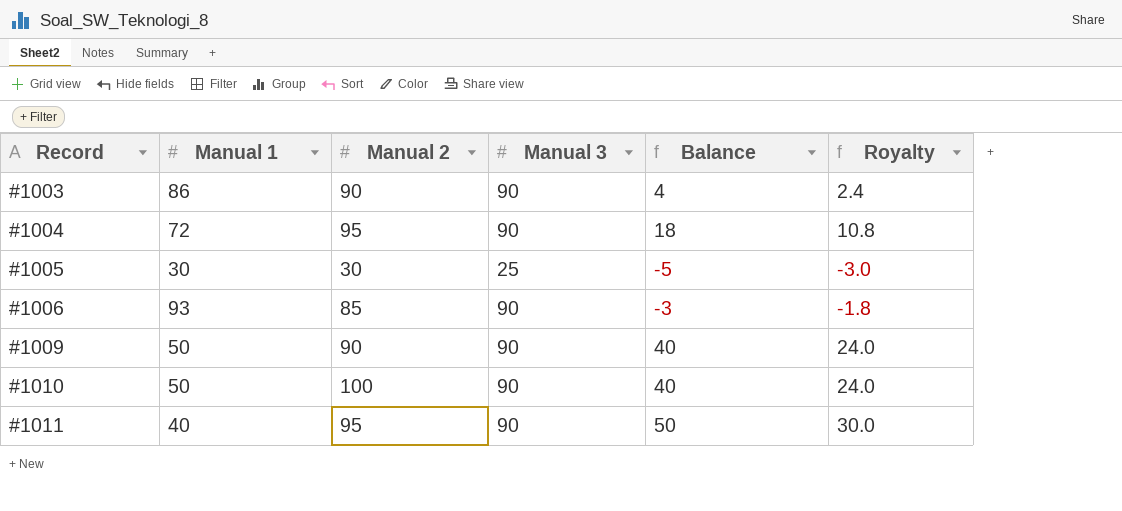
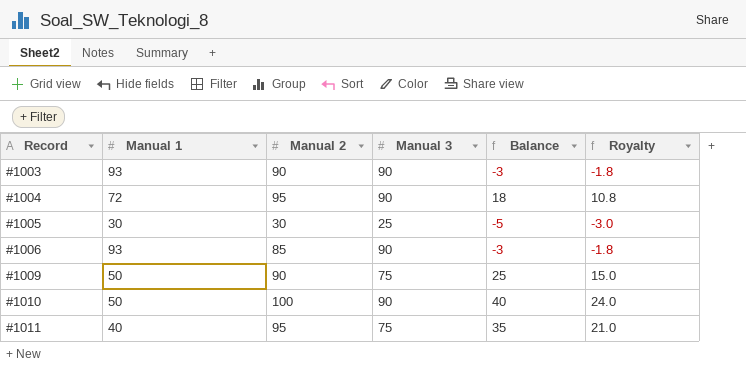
#1003 | Manual 1: 86 -> 93
#1003 | Balance: 4 -> -3
#1003 | Royalty: 2.4 -> -1.8
#1009 | Manual 3: 90 -> 75
#1009 | Balance: 40 -> 25
#1009 | Royalty: 24.0 -> 15.0
#1011 | Manual 3: 90 -> 75
#1011 | Balance: 50 -> 35
#1011 | Royalty: 30.0 -> 21.0

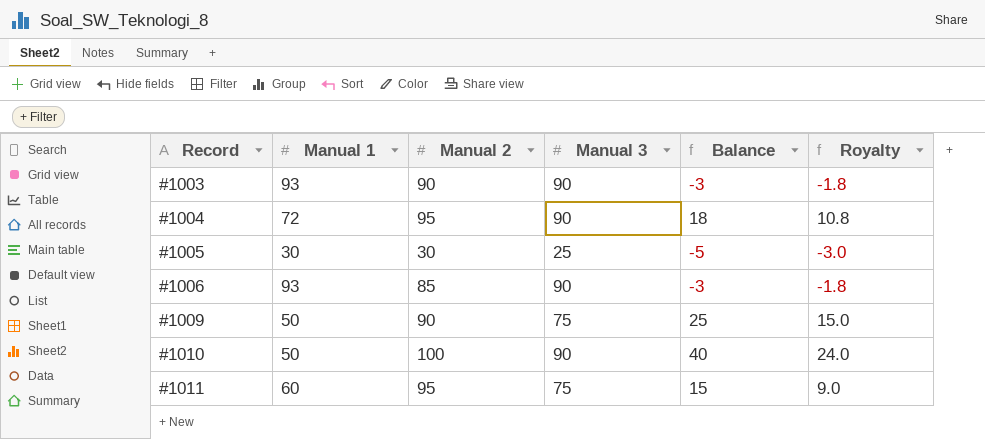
#1011 | Manual 1: 40 -> 60
#1011 | Balance: 35 -> 15
#1011 | Royalty: 21.0 -> 9.0

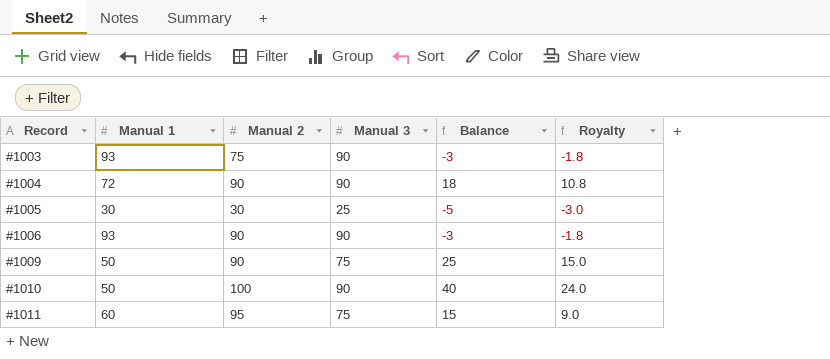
#1003 | Manual 2: 90 -> 75
#1004 | Manual 2: 95 -> 90
#1006 | Manual 2: 85 -> 90

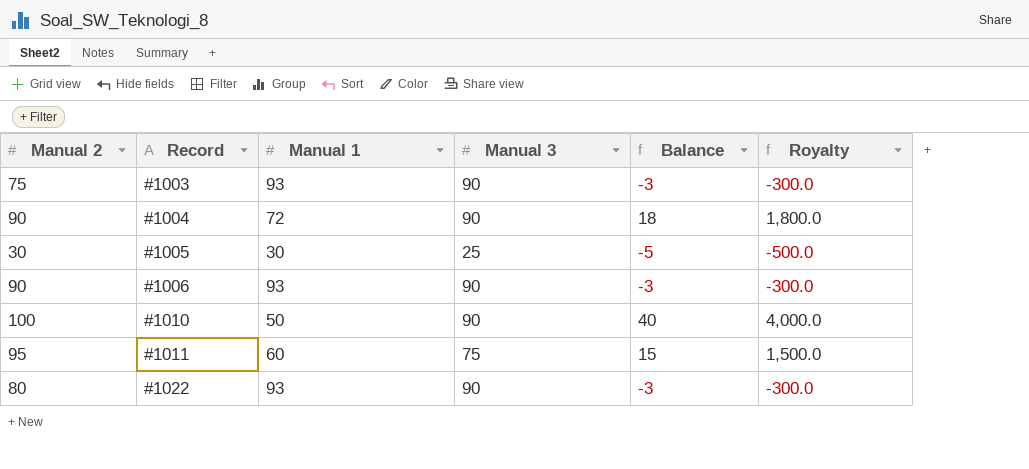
column Manual 2 | position: 3 -> 1
column Royalty | formula: [Balance] * 0.6 -> [Balance] * 100
row #1009: 50 | 90 | 75 | 25 | 15.0 -> none
row #1022: none -> 80 | 93 | 90 | -3 | -300.0

